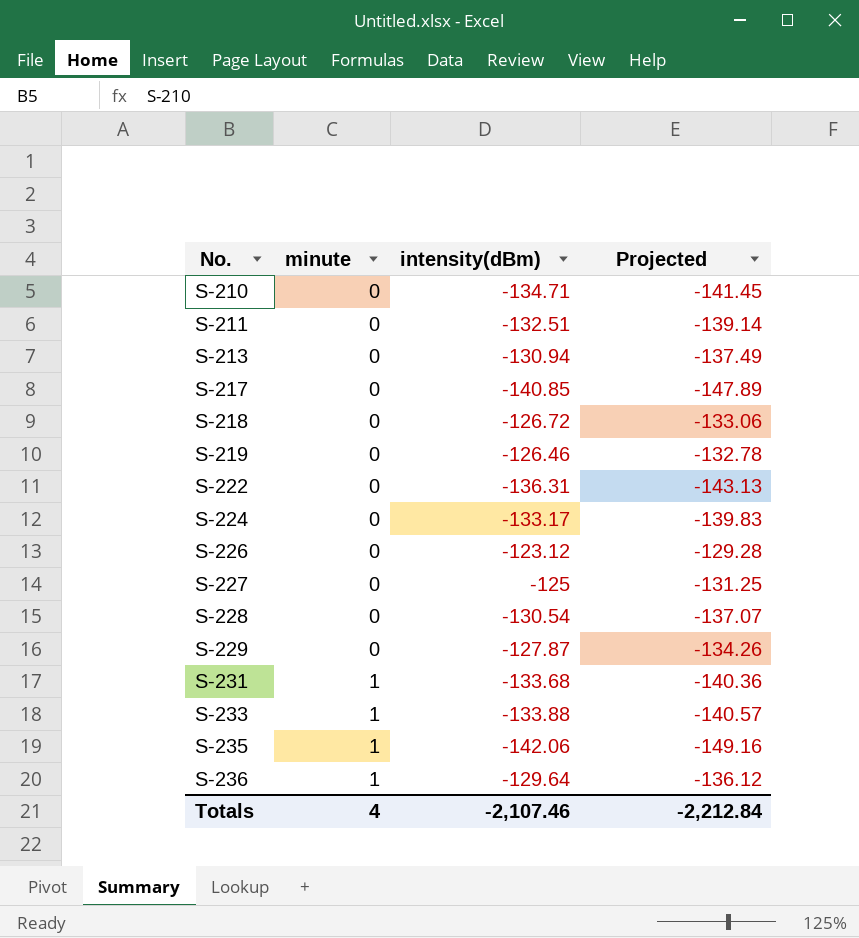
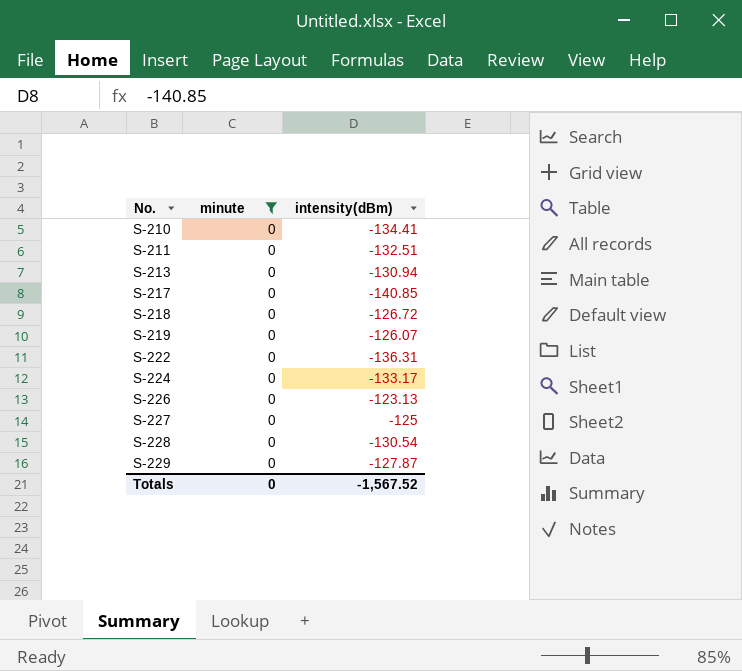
filter: none -> minute = 0
column Projected | formula: [intensity(dBm)] * 1.05 -> none
S-210 | intensity(dBm): -134.71 -> -134.41
S-219 | intensity(dBm): -126.46 -> -126.07
S-226 | intensity(dBm): -123.12 -> -123.13
Totals | minute: 4 -> 0
Totals | intensity(dBm): -2,107.46 -> -1,567.52

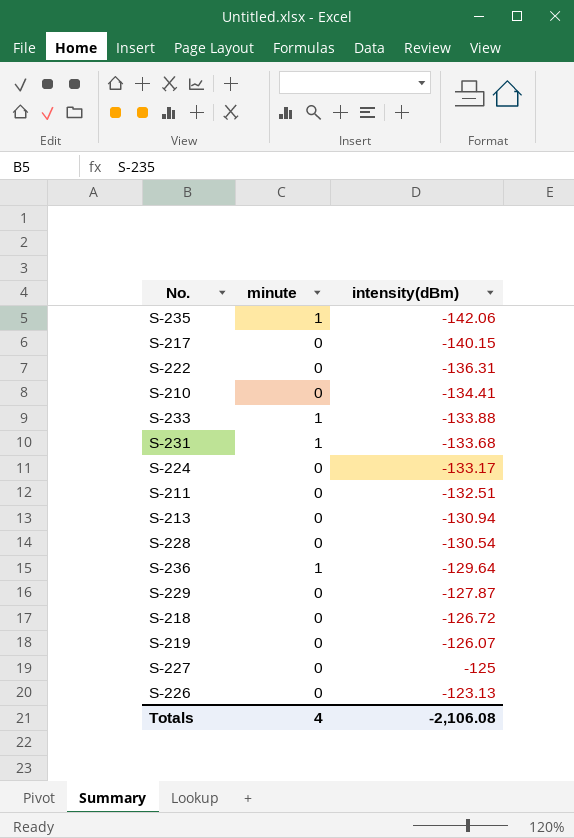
filter: minute = 0 -> none
row order: No. ascending -> intensity(dBm) ascending
S-217 | intensity(dBm): -140.85 -> -140.15
Totals | minute: 0 -> 4
Totals | intensity(dBm): -1,567.52 -> -2,106.08

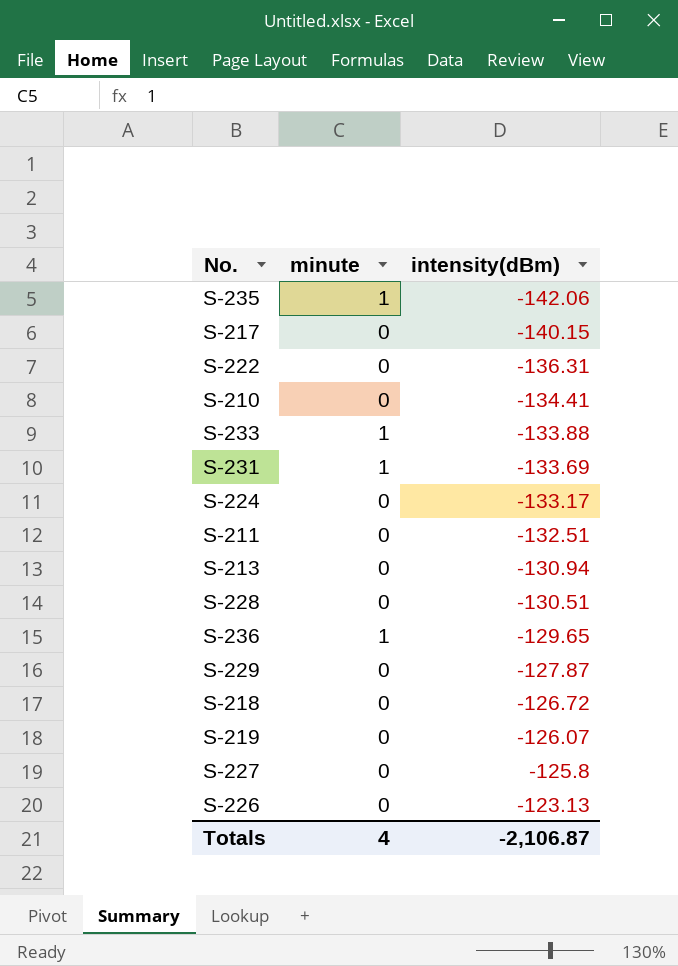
S-231 | intensity(dBm): -133.68 -> -133.69
S-228 | intensity(dBm): -130.54 -> -130.51
S-236 | intensity(dBm): -129.64 -> -129.65
S-227 | intensity(dBm): -125 -> -125.8
Totals | intensity(dBm): -2,106.08 -> -2,106.87

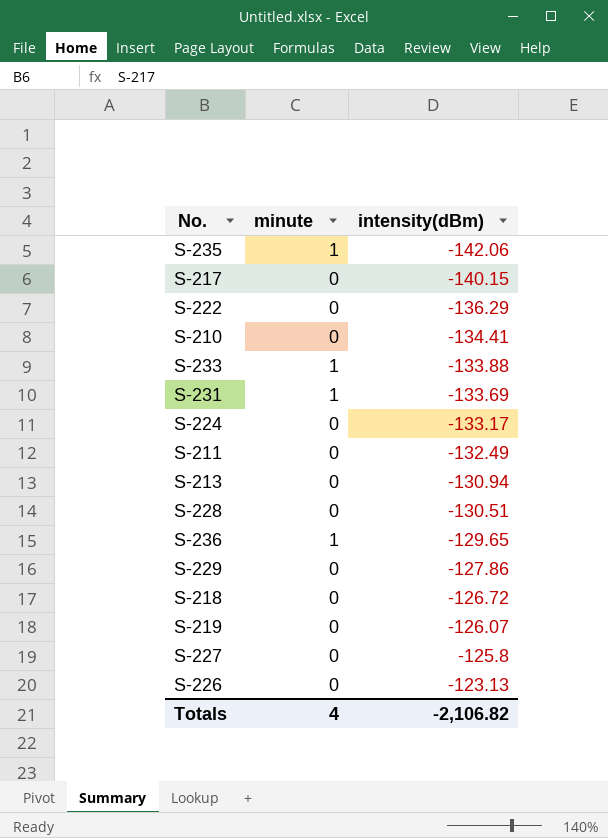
S-222 | intensity(dBm): -136.31 -> -136.29
S-211 | intensity(dBm): -132.51 -> -132.49
S-229 | intensity(dBm): -127.87 -> -127.86
Totals | intensity(dBm): -2,106.87 -> -2,106.82

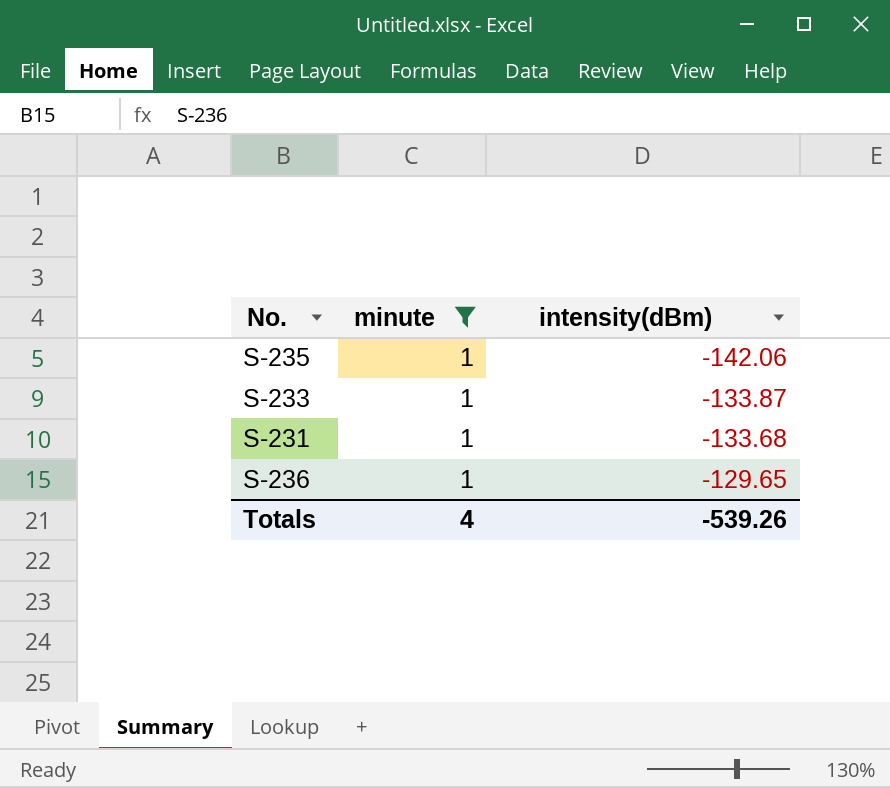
filter: none -> minute = 1
S-233 | intensity(dBm): -133.88 -> -133.87
S-231 | intensity(dBm): -133.69 -> -133.68
Totals | intensity(dBm): -2,106.82 -> -539.26

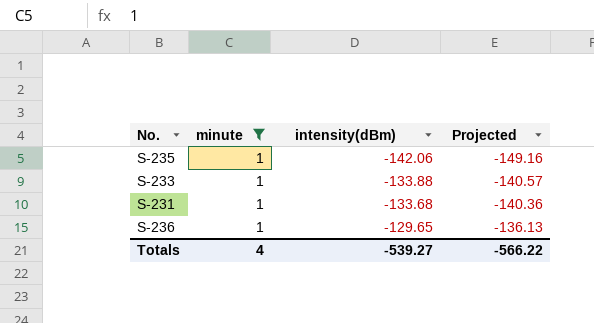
column Projected | formula: none -> [intensity(dBm)] * 1.05
S-233 | intensity(dBm): -133.87 -> -133.88
Totals | intensity(dBm): -539.26 -> -539.27

